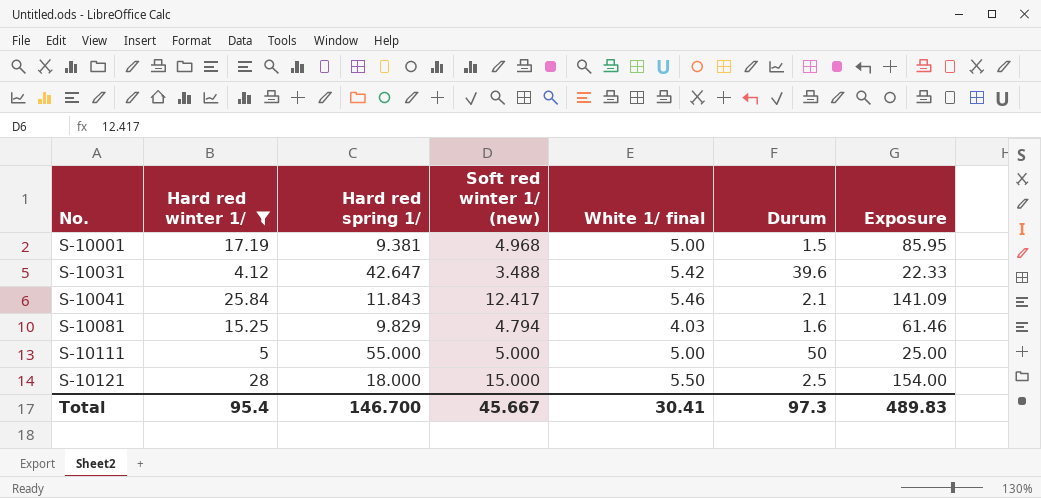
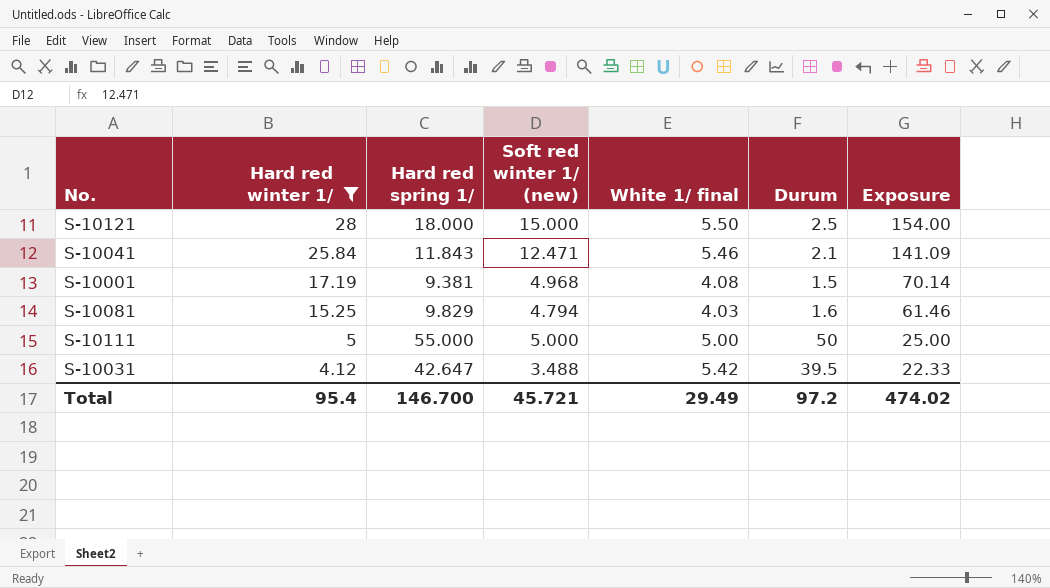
row order: No. ascending -> Hard red winter 1/ descending
S-10041 | Soft red winter 1/ (new): 12.417 -> 12.471
S-10001 | White 1/ final: 5.00 -> 4.08
S-10001 | Exposure: 85.95 -> 70.14
S-10031 | Durum: 39.6 -> 39.5
Total | Soft red winter 1/ (new): 45.667 -> 45.721
Total | White 1/ final: 30.41 -> 29.49
Total | Durum: 97.3 -> 97.2
Total | Exposure: 489.83 -> 474.02

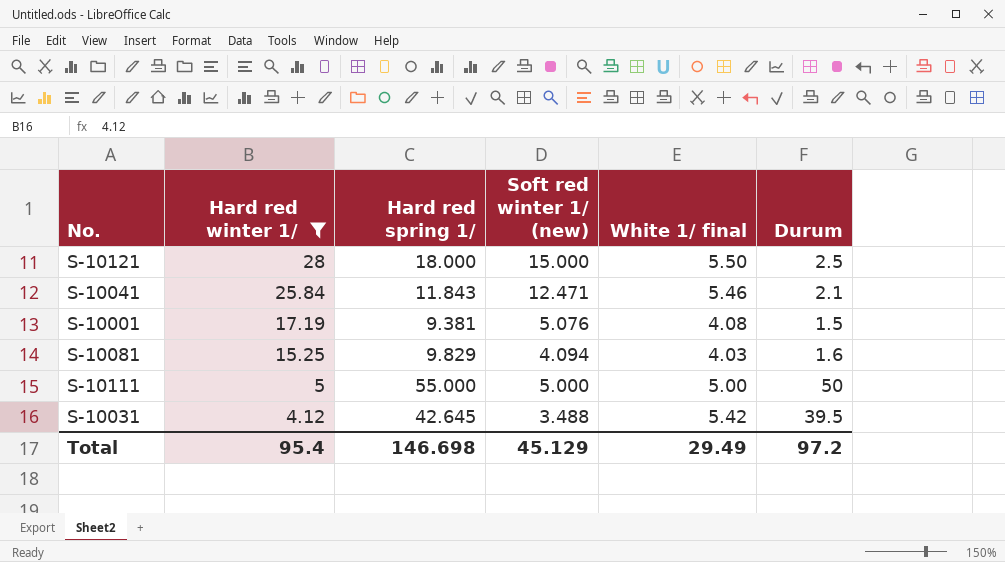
column Exposure | formula: [Hard red winter 1/] * [White 1/ final] -> none
S-10001 | Soft red winter 1/ (new): 4.968 -> 5.076
S-10081 | Soft red winter 1/ (new): 4.794 -> 4.094
S-10031 | Hard red spring 1/: 42.647 -> 42.645
Total | Hard red spring 1/: 146.700 -> 146.698
Total | Soft red winter 1/ (new): 45.721 -> 45.129

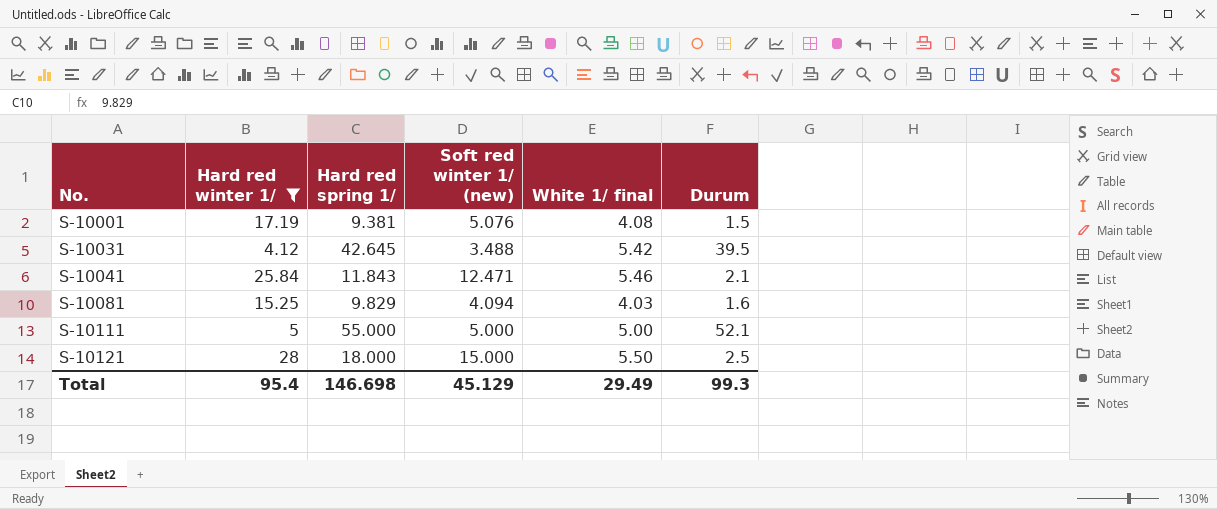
row order: Hard red winter 1/ descending -> No. ascending
S-10111 | Durum: 50 -> 52.1
Total | Durum: 97.2 -> 99.3

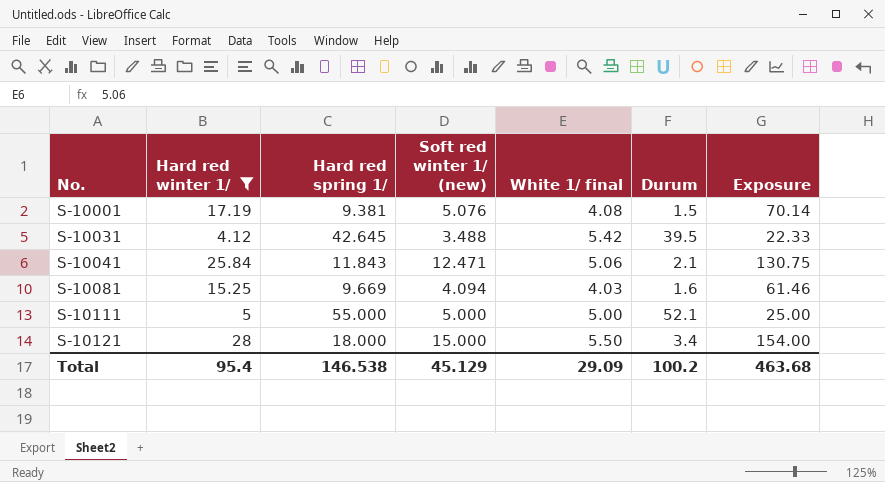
column Exposure | formula: none -> [Hard red winter 1/] * [White 1/ final]
S-10041 | White 1/ final: 5.46 -> 5.06
S-10081 | Hard red spring 1/: 9.829 -> 9.669
S-10121 | Durum: 2.5 -> 3.4
Total | Hard red spring 1/: 146.698 -> 146.538
Total | White 1/ final: 29.49 -> 29.09
Total | Durum: 99.3 -> 100.2

